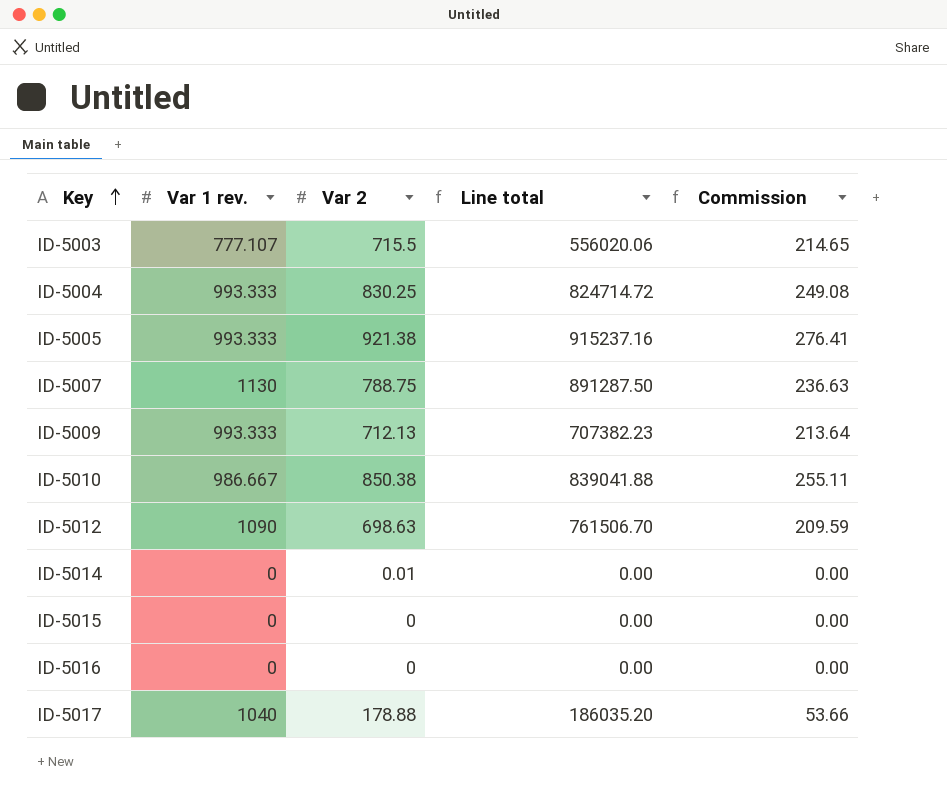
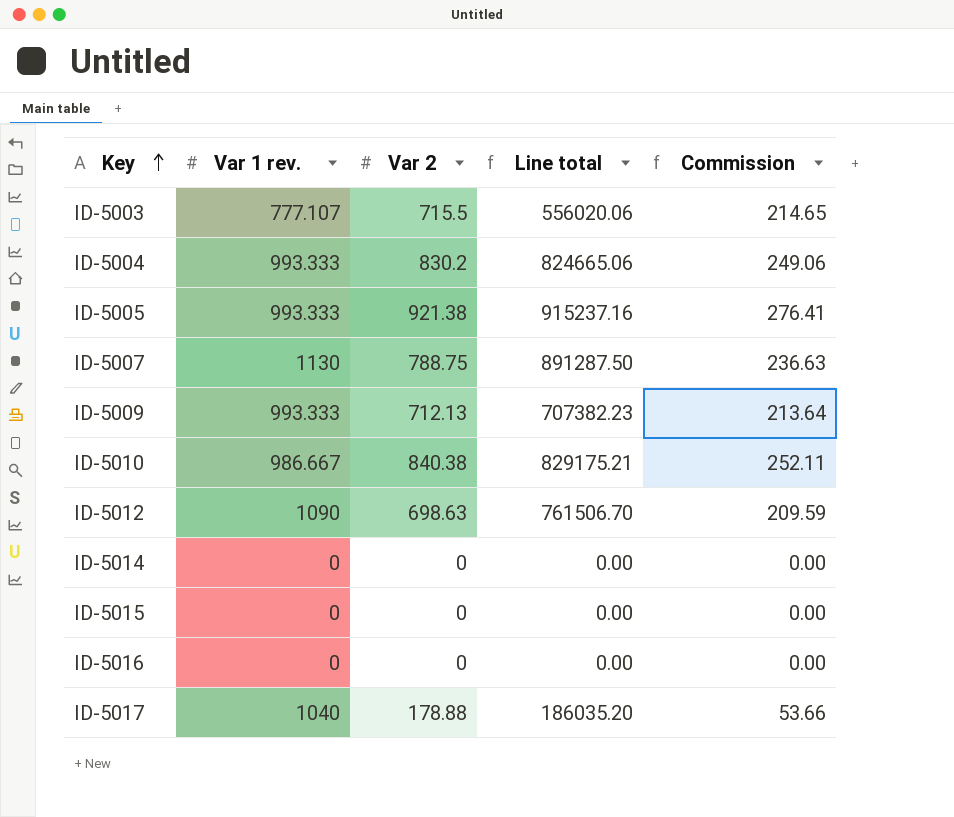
ID-5004 | Var 2: 830.25 -> 830.2
ID-5004 | Line total: 824714.72 -> 824665.06
ID-5004 | Commission: 249.08 -> 249.06
ID-5010 | Var 2: 850.38 -> 840.38
ID-5010 | Line total: 839041.88 -> 829175.21
ID-5010 | Commission: 255.11 -> 252.11
ID-5014 | Var 2: 0.01 -> 0

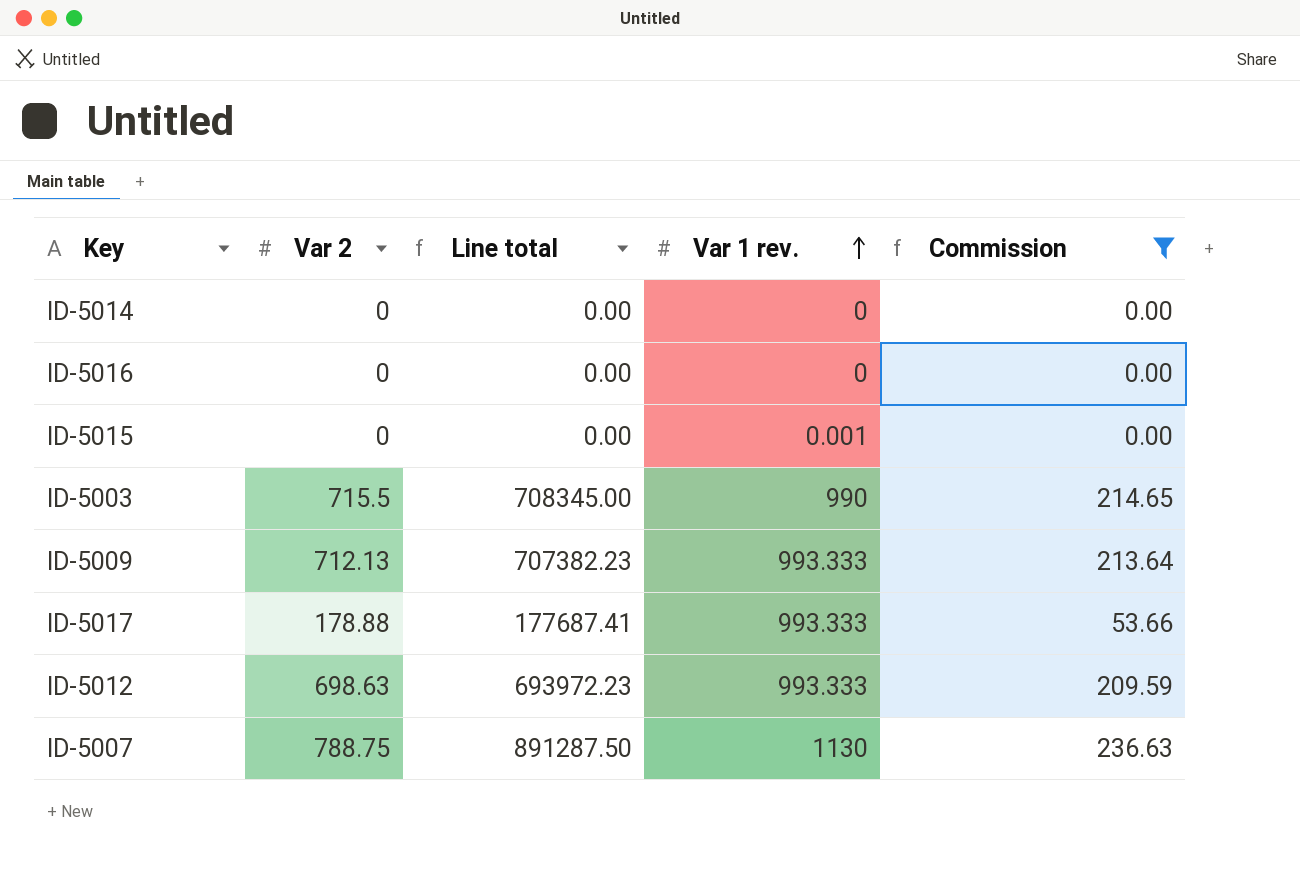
filter: none -> Commission <= 236.63
row order: Key ascending -> Var 1 rev. ascending
column Var 1 rev. | position: 2 -> 4
ID-5015 | Var 1 rev.: 0 -> 0.001
ID-5003 | Line total: 556020.06 -> 708345.00
ID-5003 | Var 1 rev.: 777.107 -> 990
ID-5017 | Line total: 186035.20 -> 177687.41
ID-5017 | Var 1 rev.: 1040 -> 993.333
ID-5012 | Line total: 761506.70 -> 693972.23
ID-5012 | Var 1 rev.: 1090 -> 993.333

